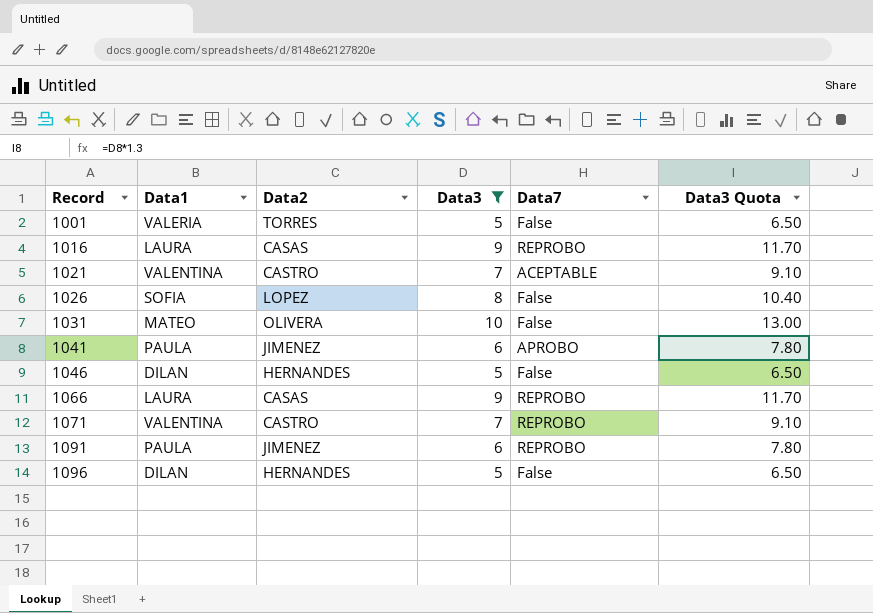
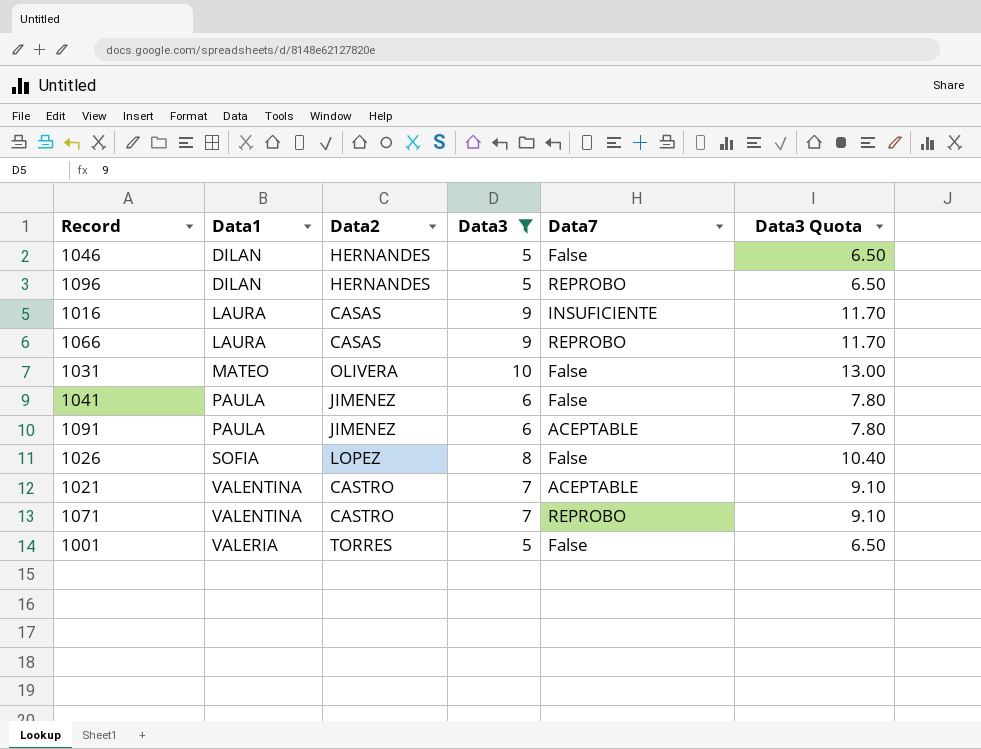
row order: Record ascending -> Data1 ascending
1096 | Data7: False -> REPROBO
1016 | Data7: REPROBO -> INSUFICIENTE
1041 | Data7: APROBO -> False
1091 | Data7: REPROBO -> ACEPTABLE

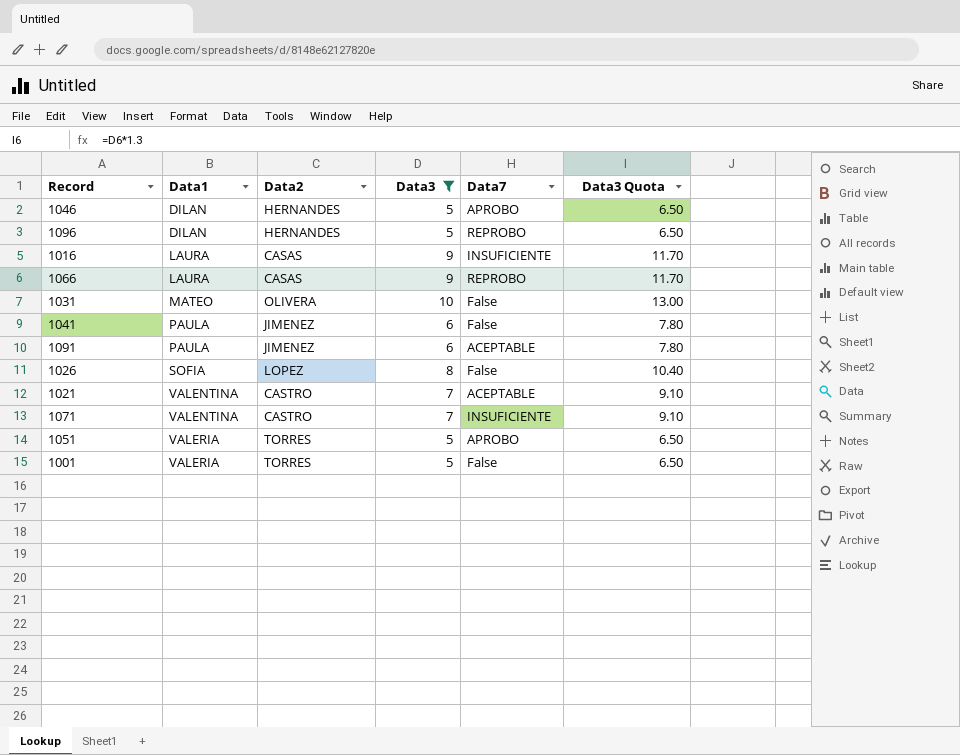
1046 | Data7: False -> APROBO
1071 | Data7: REPROBO -> INSUFICIENTE
row 1051: none -> VALERIA | TORRES | 5 | APROBO | 6.50

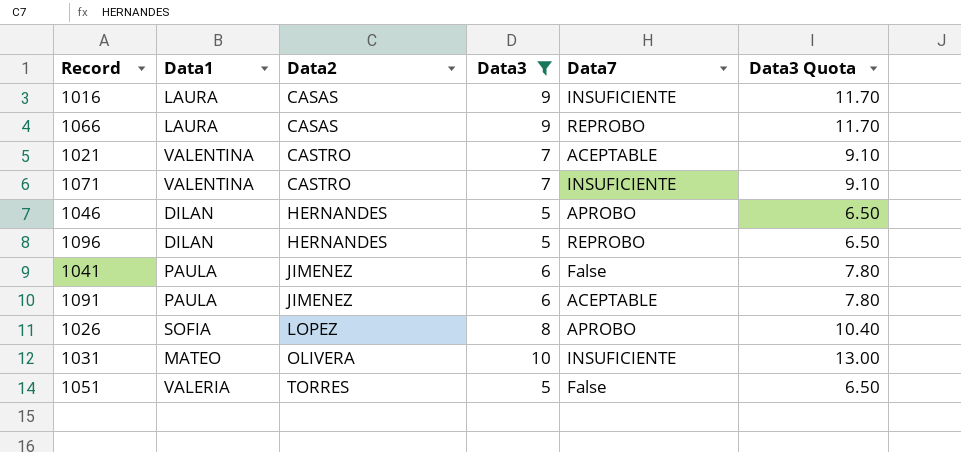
row order: Data1 ascending -> Data2 ascending
row 1001: VALERIA | TORRES | 5 | False | 6.50 -> none
1026 | Data7: False -> APROBO
1031 | Data7: False -> INSUFICIENTE
1051 | Data7: APROBO -> False

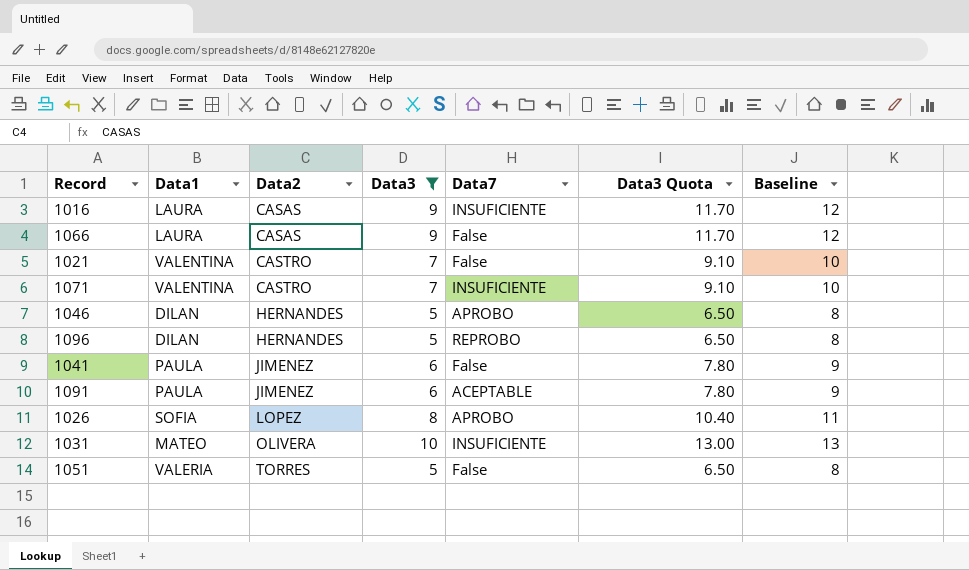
column Baseline | formula: none -> [Data3] + 3
1066 | Data7: REPROBO -> False
1021 | Data7: ACEPTABLE -> False

